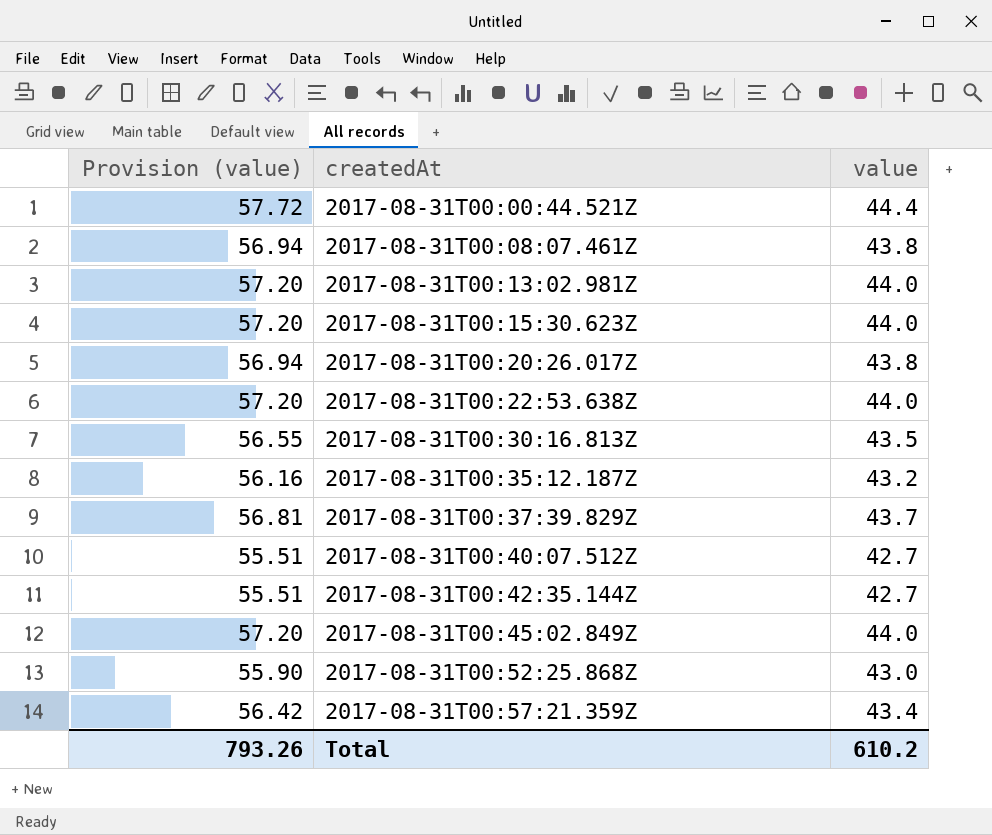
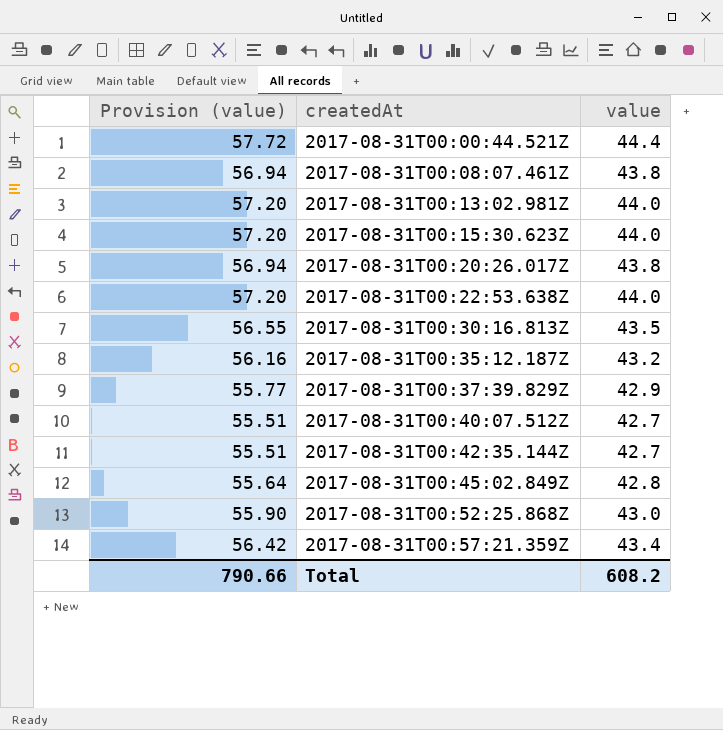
2017-08-31T00:37:39.829Z | Provision (value): 56.81 -> 55.77
2017-08-31T00:37:39.829Z | value: 43.7 -> 42.9
2017-08-31T00:45:02.849Z | Provision (value): 57.20 -> 55.64
2017-08-31T00:45:02.849Z | value: 44.0 -> 42.8
Total | Provision (value): 793.26 -> 790.66
Total | value: 610.2 -> 608.2

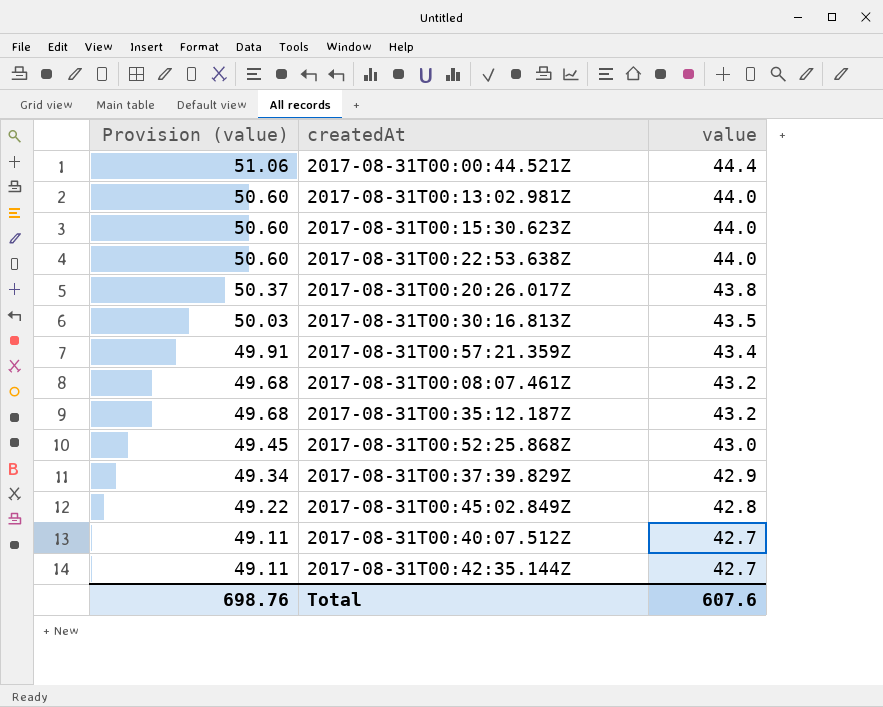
row order: createdAt ascending -> Provision (value) descending
column Provision (value) | formula: [value] * 1.3 -> [value] * 1.15
2017-08-31T00:08:07.461Z | value: 43.8 -> 43.2
Total | Provision (value): 790.66 -> 698.76
Total | value: 608.2 -> 607.6

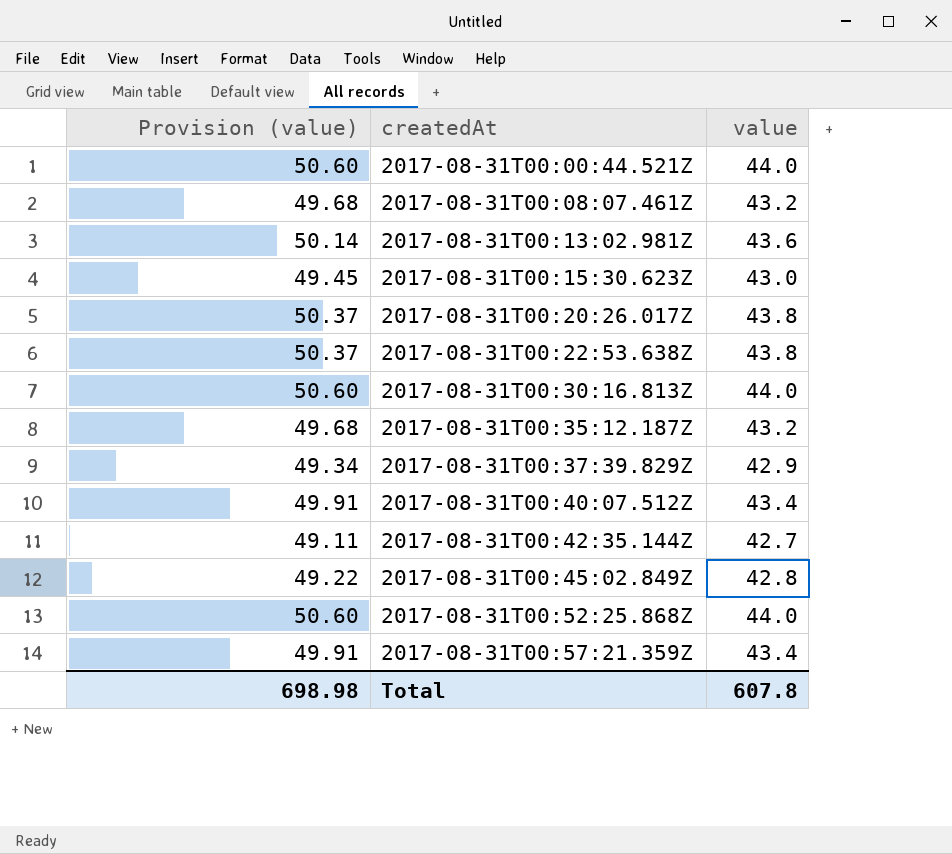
row order: Provision (value) descending -> createdAt ascending
2017-08-31T00:00:44.521Z | Provision (value): 51.06 -> 50.60
2017-08-31T00:00:44.521Z | value: 44.4 -> 44.0
2017-08-31T00:13:02.981Z | Provision (value): 50.60 -> 50.14
2017-08-31T00:13:02.981Z | value: 44.0 -> 43.6
2017-08-31T00:15:30.623Z | Provision (value): 50.60 -> 49.45
2017-08-31T00:15:30.623Z | value: 44.0 -> 43.0
2017-08-31T00:22:53.638Z | Provision (value): 50.60 -> 50.37
2017-08-31T00:22:53.638Z | value: 44.0 -> 43.8
2017-08-31T00:30:16.813Z | Provision (value): 50.03 -> 50.60
2017-08-31T00:30:16.813Z | value: 43.5 -> 44.0
2017-08-31T00:40:07.512Z | Provision (value): 49.11 -> 49.91
2017-08-31T00:40:07.512Z | value: 42.7 -> 43.4
2017-08-31T00:52:25.868Z | Provision (value): 49.45 -> 50.60
2017-08-31T00:52:25.868Z | value: 43.0 -> 44.0
Total | Provision (value): 698.76 -> 698.98
Total | value: 607.6 -> 607.8

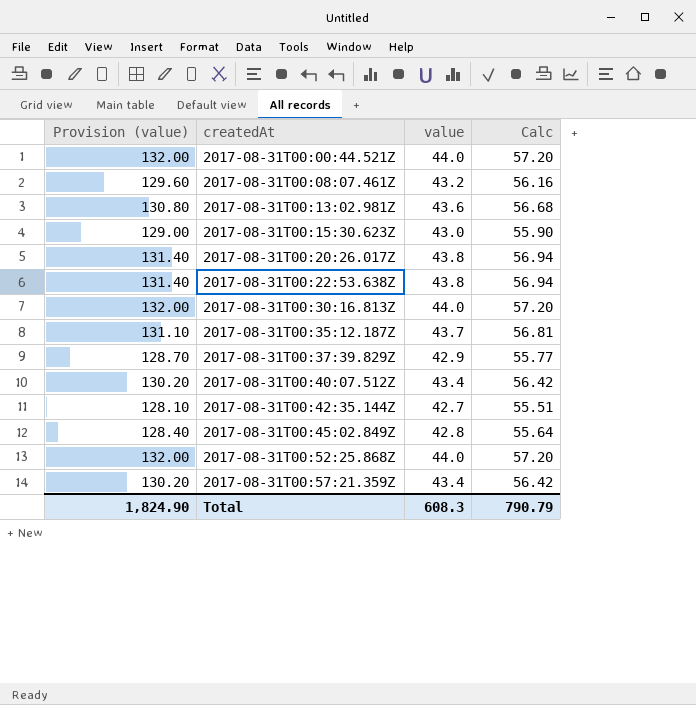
column Provision (value) | formula: [value] * 1.15 -> [value] * 3
column Calc | formula: none -> [value] * 1.3
2017-08-31T00:35:12.187Z | value: 43.2 -> 43.7
Total | Provision (value): 698.98 -> 1,824.90
Total | value: 607.8 -> 608.3

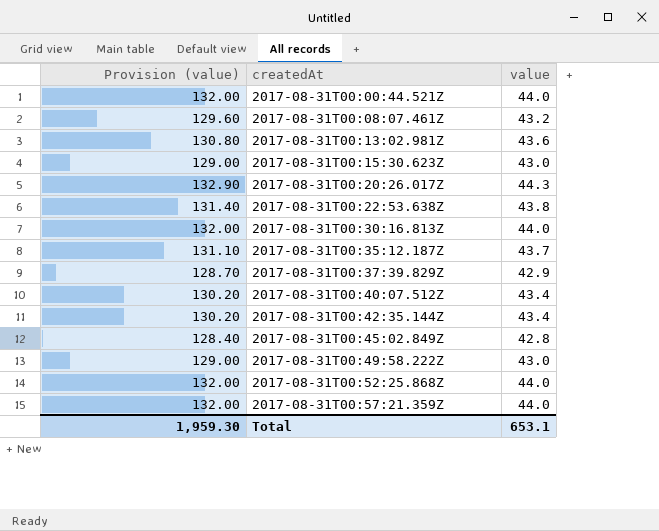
column Calc | formula: [value] * 1.3 -> none
2017-08-31T00:20:26.017Z | Provision (value): 131.40 -> 132.90
2017-08-31T00:20:26.017Z | value: 43.8 -> 44.3
2017-08-31T00:42:35.144Z | Provision (value): 128.10 -> 130.20
2017-08-31T00:42:35.144Z | value: 42.7 -> 43.4
row 2017-08-31T00:49:58.222Z: none -> 129.00 | 43.0
2017-08-31T00:57:21.359Z | Provision (value): 130.20 -> 132.00
2017-08-31T00:57:21.359Z | value: 43.4 -> 44.0
Total | Provision (value): 1,824.90 -> 1,959.30
Total | value: 608.3 -> 653.1

